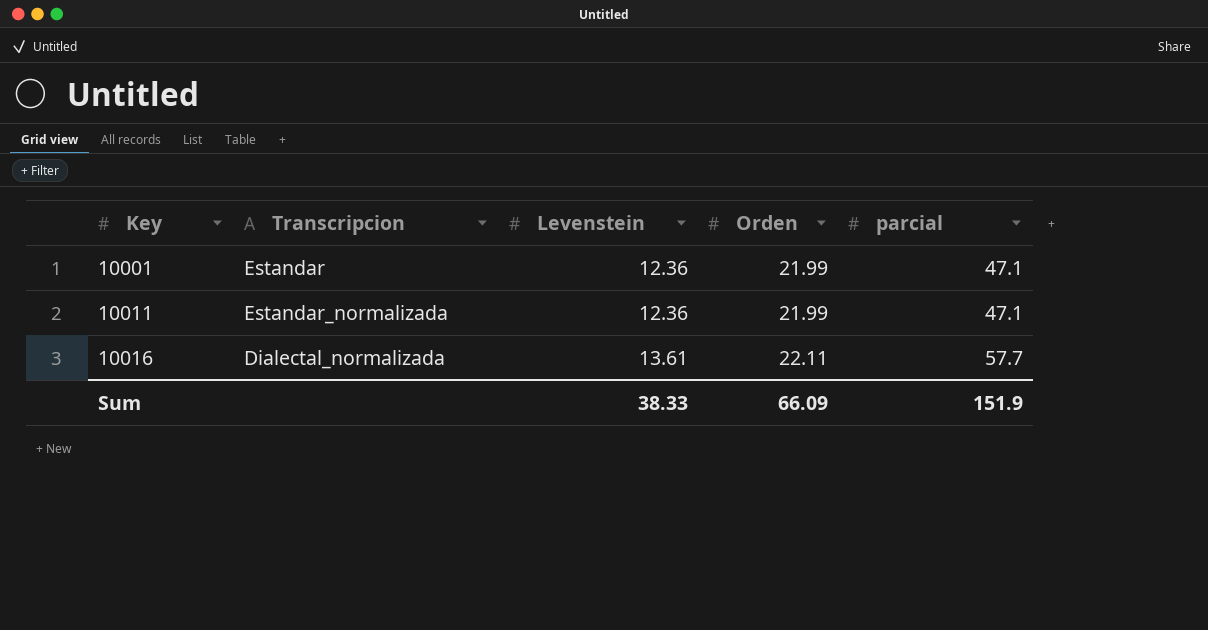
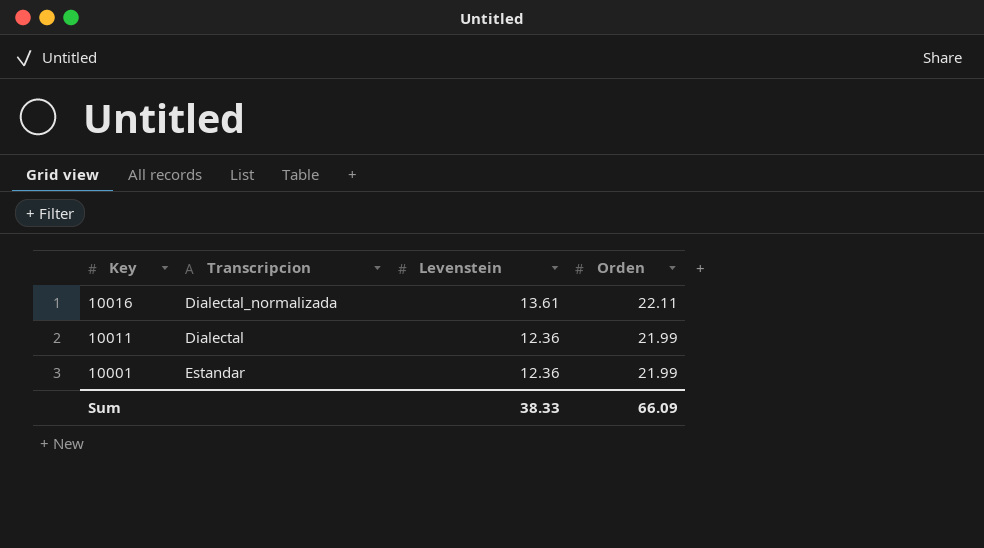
row order: Key ascending -> Key descending
column parcial | position: 5 -> none
10011 | Transcripcion: Estandar_normalizada -> Dialectal

